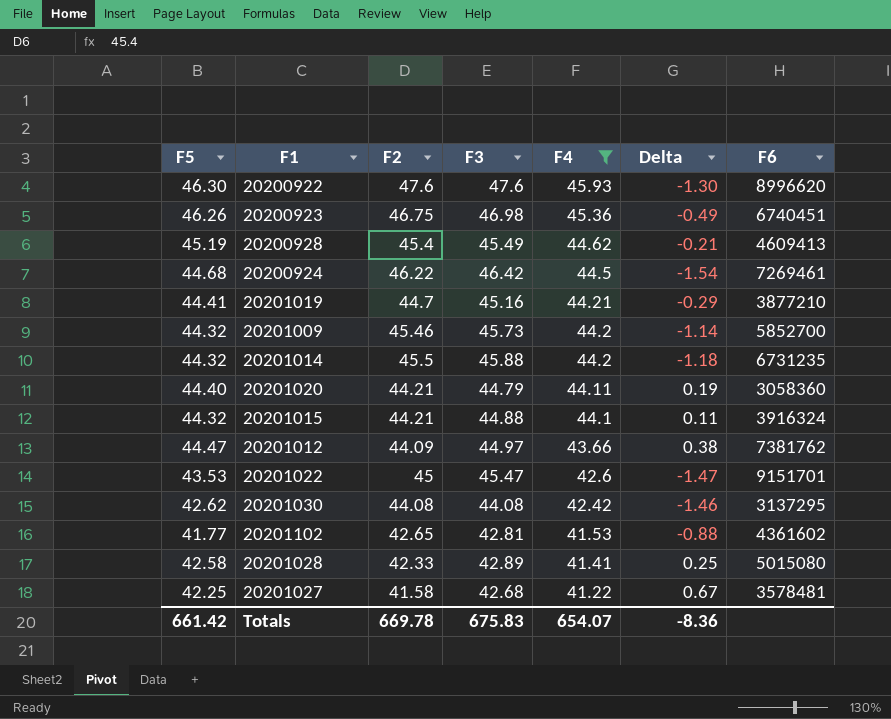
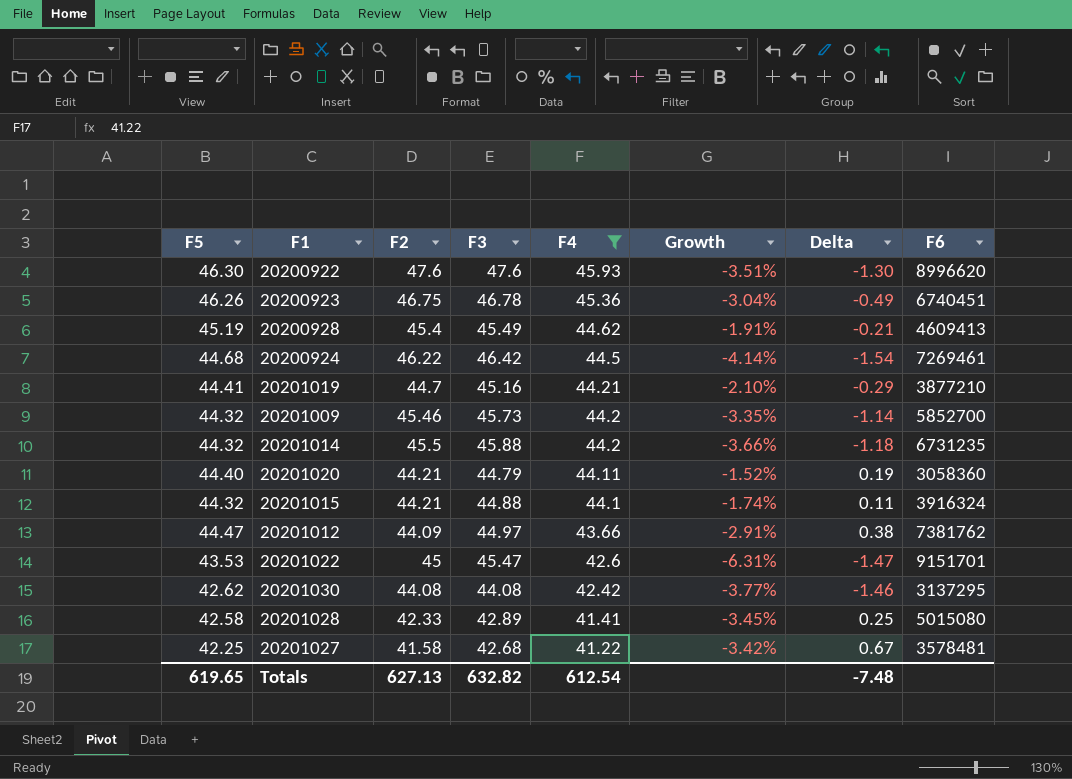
column Growth | formula: none -> ([F4] - [F3]) / [F3]
row 20201102: 41.77 | 42.65 | 42.81 | 41.53 | -0.88 | 4361602 -> none
20200923 | F3: 46.98 -> 46.78
Totals | F5: 661.42 -> 619.65
Totals | F2: 669.78 -> 627.13
Totals | F3: 675.83 -> 632.82
Totals | F4: 654.07 -> 612.54
Totals | Delta: -8.36 -> -7.48

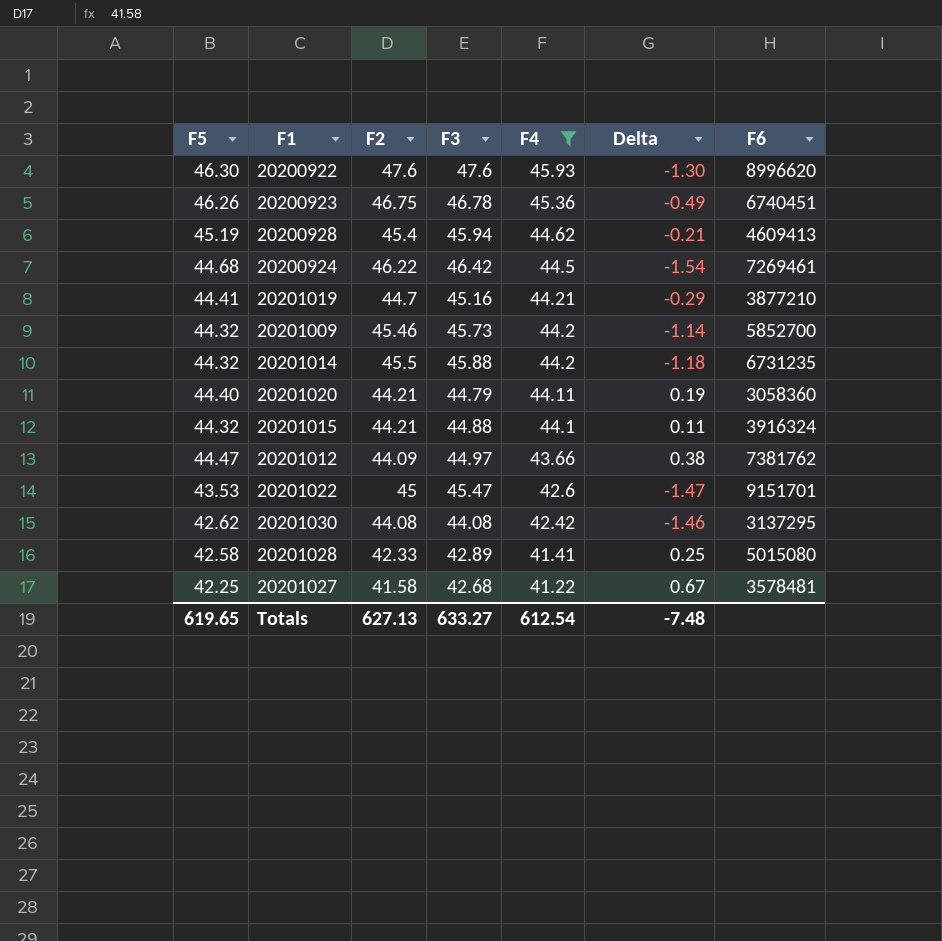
column Growth | formula: ([F4] - [F3]) / [F3] -> none
20200928 | F3: 45.49 -> 45.94
Totals | F3: 632.82 -> 633.27

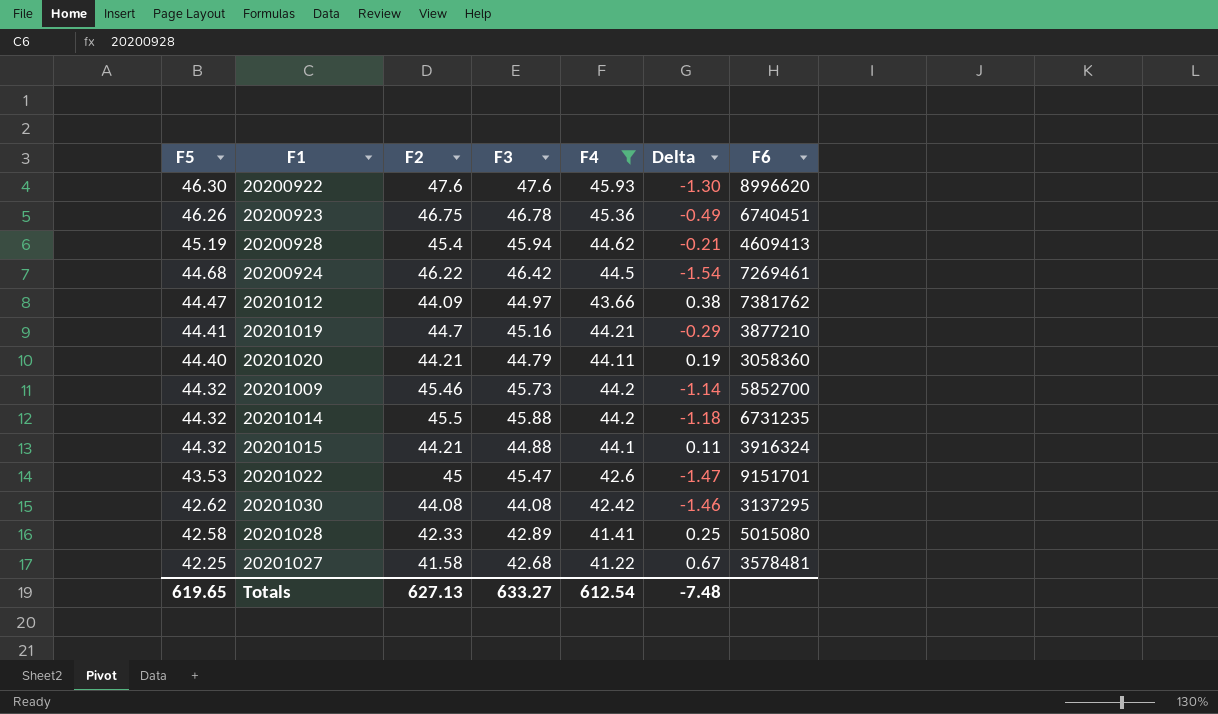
row order: F4 descending -> F5 descending

